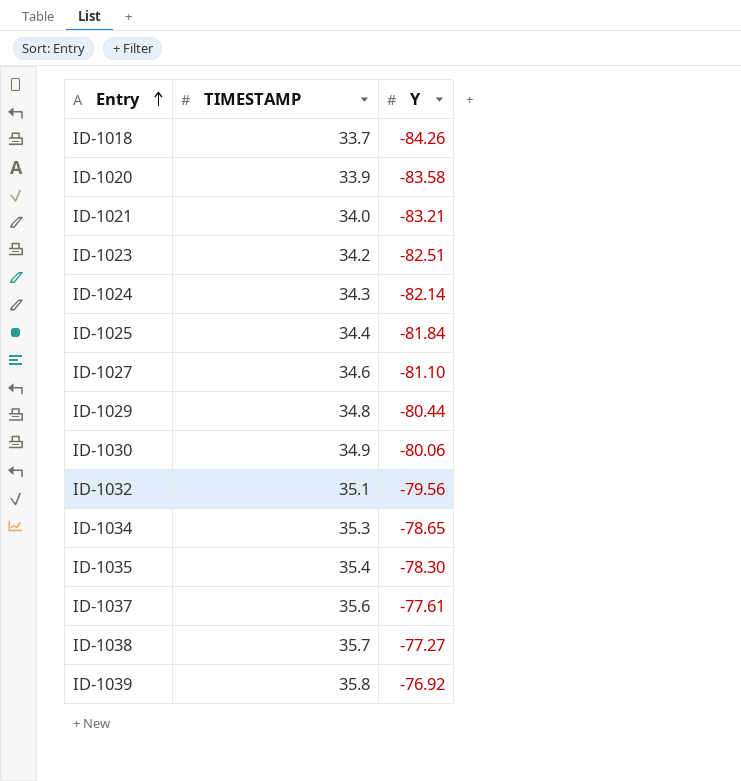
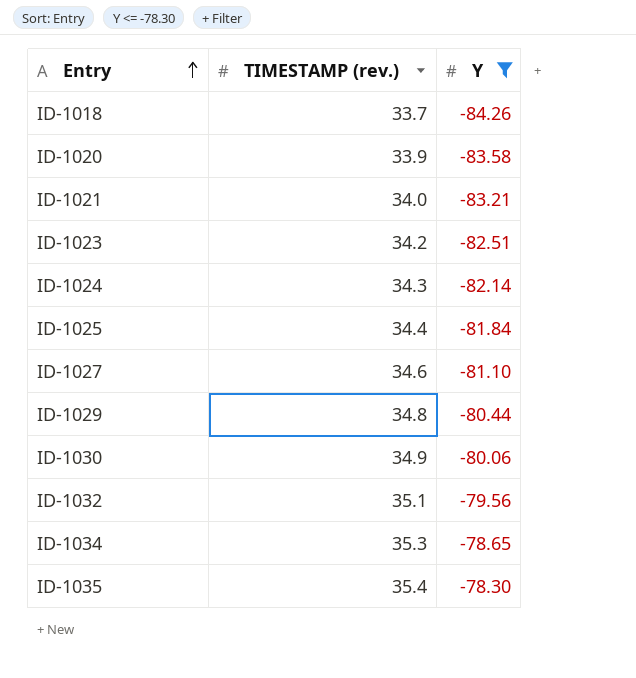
filter: none -> Y <= -78.30
column name: TIMESTAMP -> TIMESTAMP (rev.)

